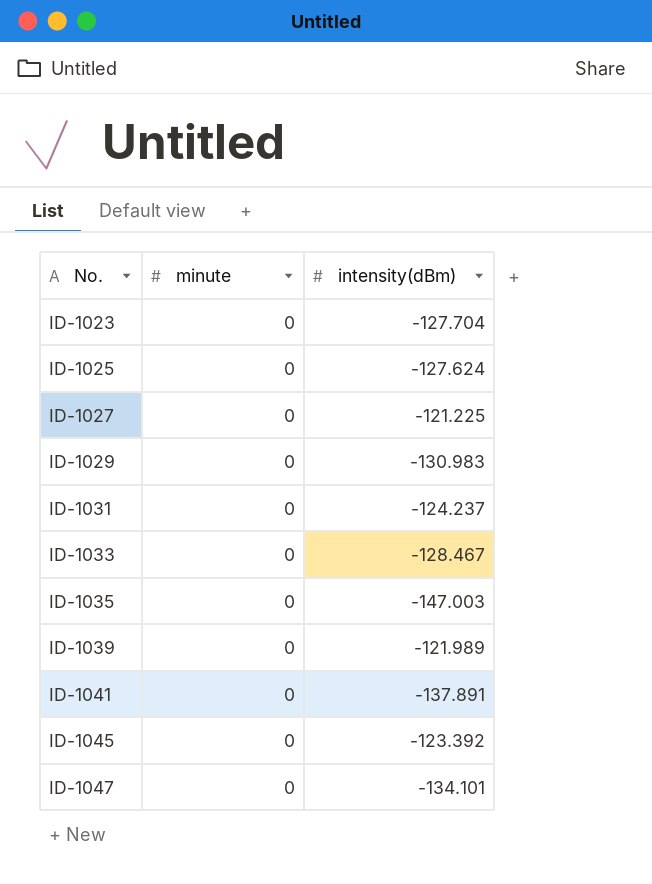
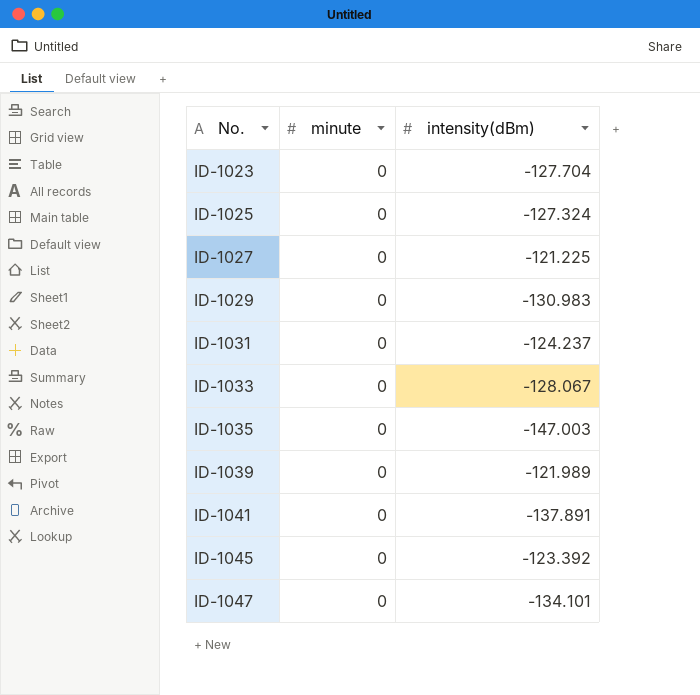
ID-1025 | intensity(dBm): -127.624 -> -127.324
ID-1033 | intensity(dBm): -128.467 -> -128.067

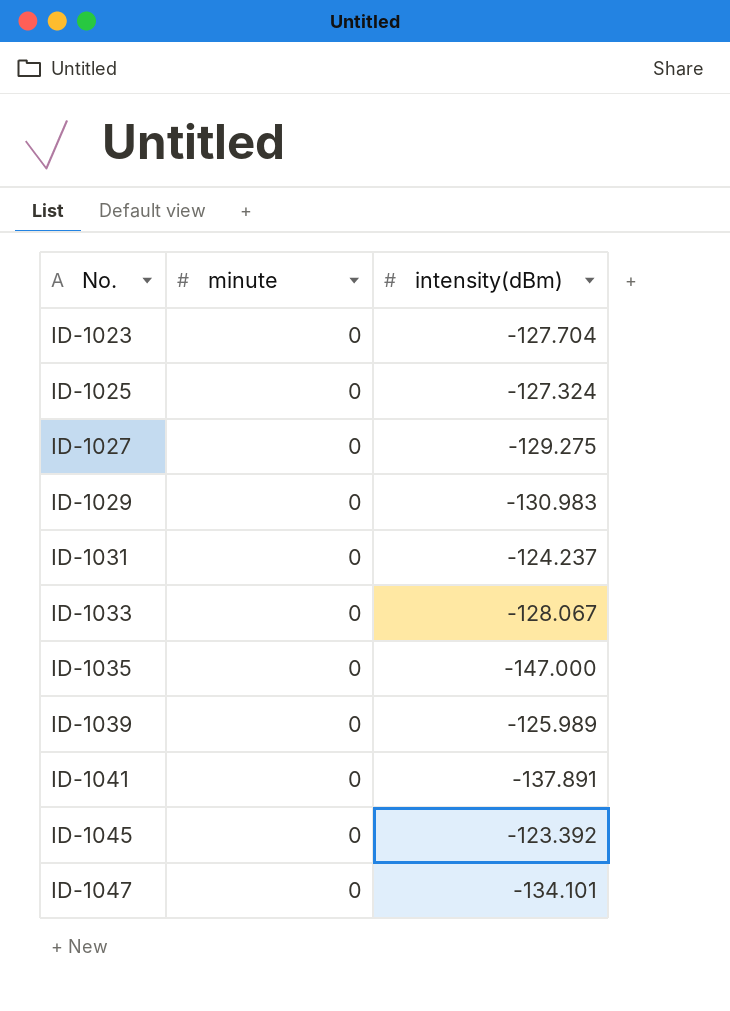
ID-1027 | intensity(dBm): -121.225 -> -129.275
ID-1035 | intensity(dBm): -147.003 -> -147.000
ID-1039 | intensity(dBm): -121.989 -> -125.989

